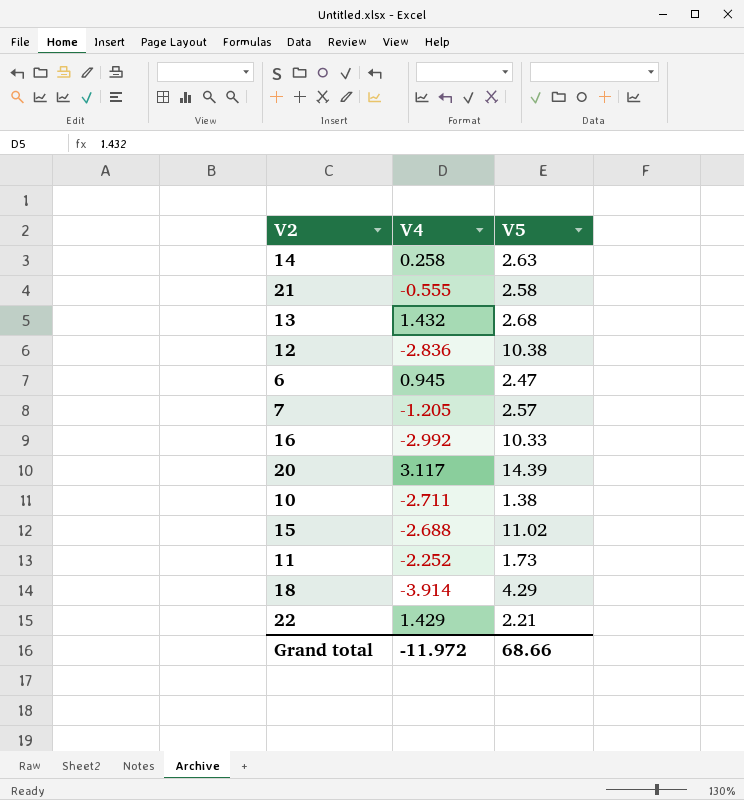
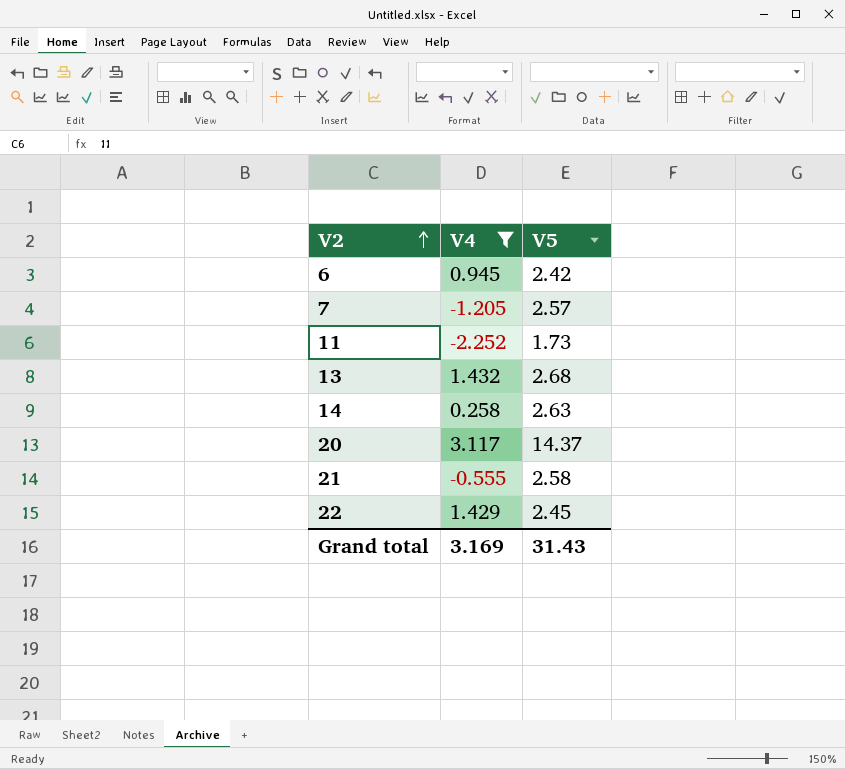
filter: none -> V4 >= -2.252
row order: none -> V2 ascending
6 | V5: 2.47 -> 2.42
20 | V5: 14.39 -> 14.37
22 | V5: 2.21 -> 2.45
Grand total | V4: -11.972 -> 3.169
Grand total | V5: 68.66 -> 31.43

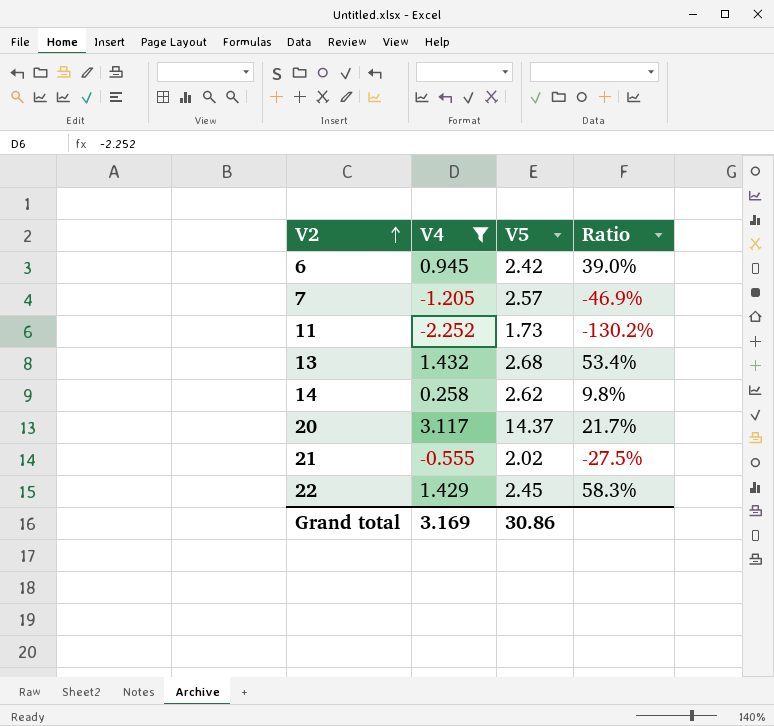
column Ratio | formula: none -> [V4] / [V5]
14 | V5: 2.63 -> 2.62
21 | V5: 2.58 -> 2.02
Grand total | V5: 31.43 -> 30.86

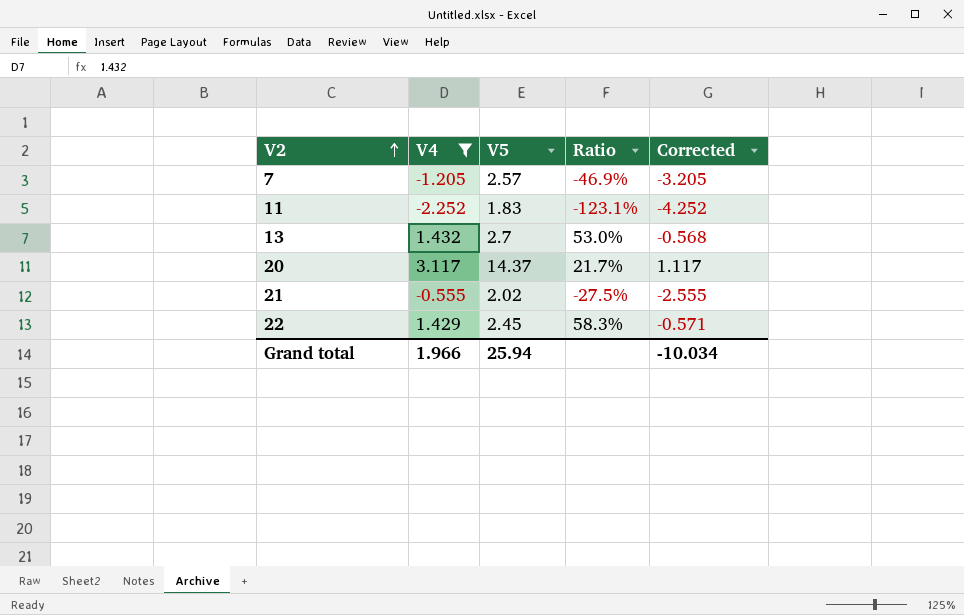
column Corrected | formula: none -> [V4] - 2
row 6: 0.945 | 2.42 | 39.0% -> none
row 14: 0.258 | 2.62 | 9.8% -> none
11 | V5: 1.73 -> 1.83
11 | Ratio: -130.2% -> -123.1%
13 | V5: 2.68 -> 2.7
13 | Ratio: 53.4% -> 53.0%
Grand total | V4: 3.169 -> 1.966
Grand total | V5: 30.86 -> 25.94

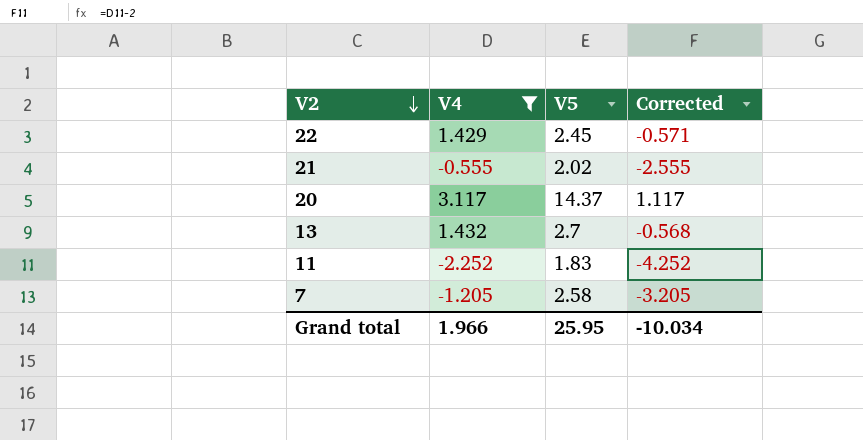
row order: V2 ascending -> V2 descending
column Ratio | formula: [V4] / [V5] -> none
7 | V5: 2.57 -> 2.58
Grand total | V5: 25.94 -> 25.95

